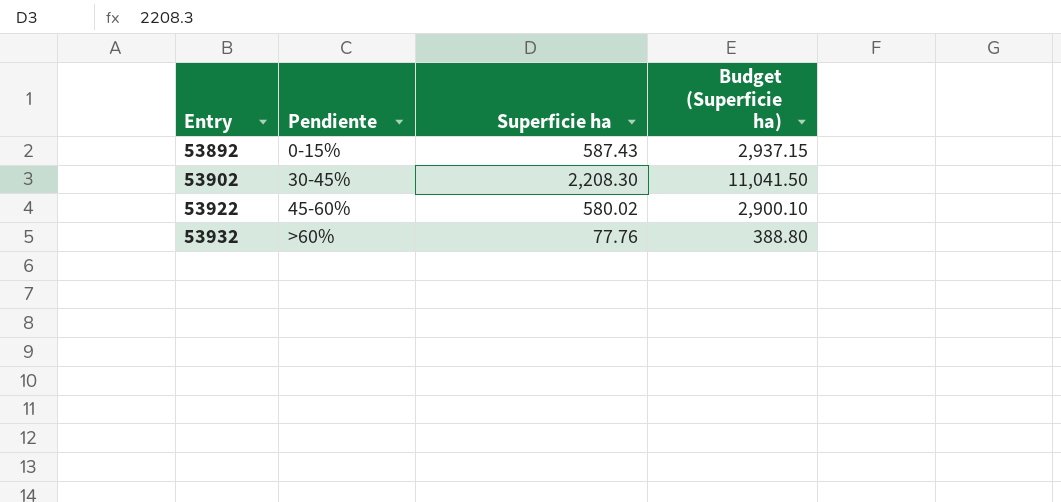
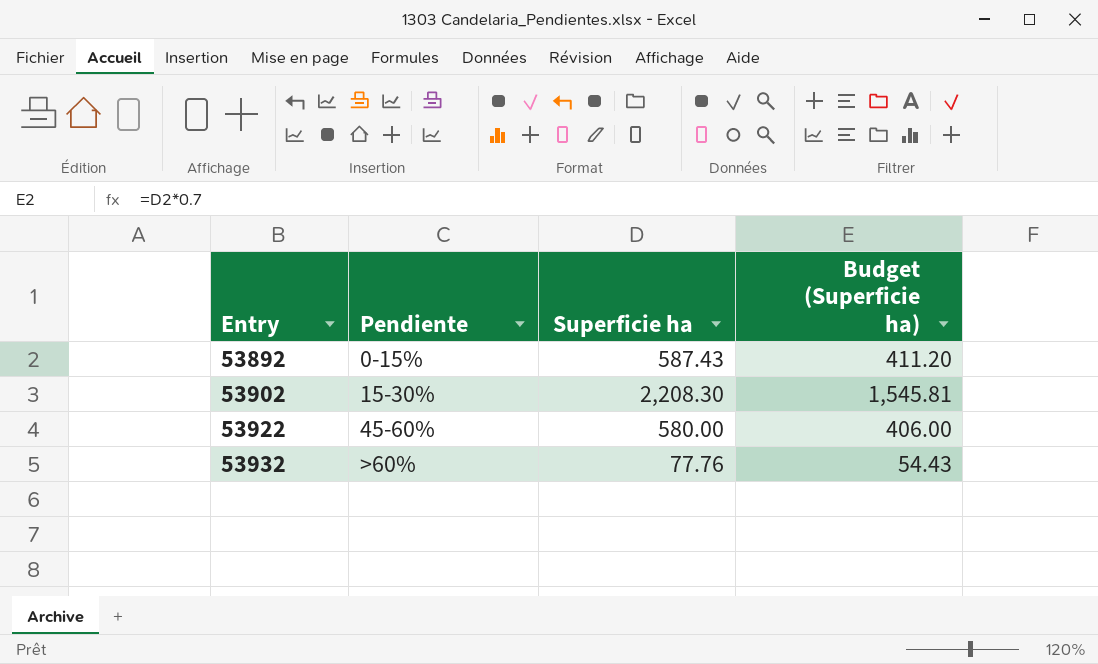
column Budget (Superficie ha) | formula: [Superficie ha] * 5 -> [Superficie ha] * 0.7
53902 | Pendiente: 30-45% -> 15-30%
53922 | Superficie ha: 580.02 -> 580.00

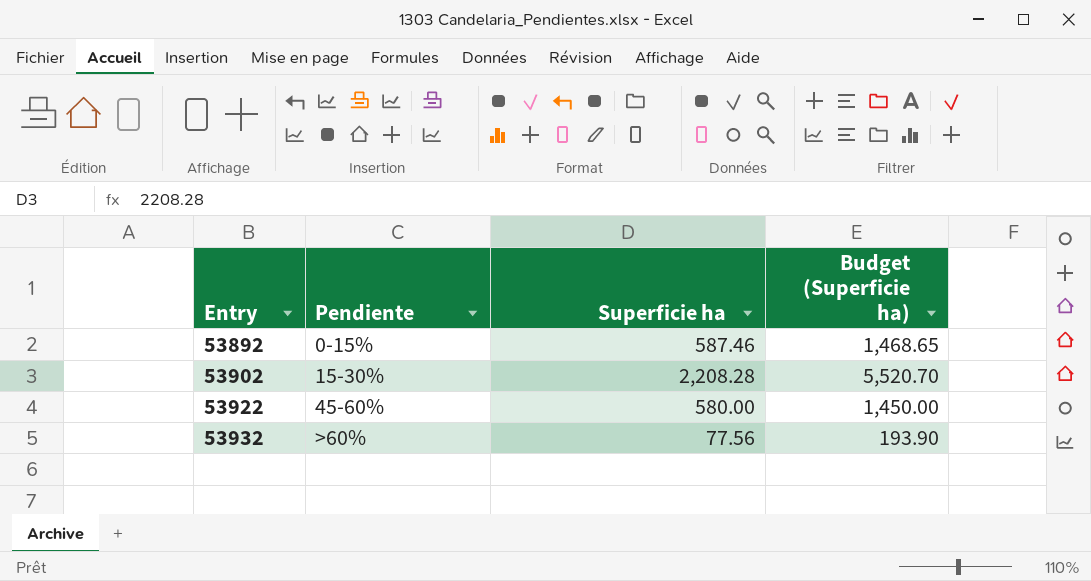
column Budget (Superficie ha) | formula: [Superficie ha] * 0.7 -> [Superficie ha] * 2.5
53892 | Superficie ha: 587.43 -> 587.46
53902 | Superficie ha: 2,208.30 -> 2,208.28
53932 | Superficie ha: 77.76 -> 77.56

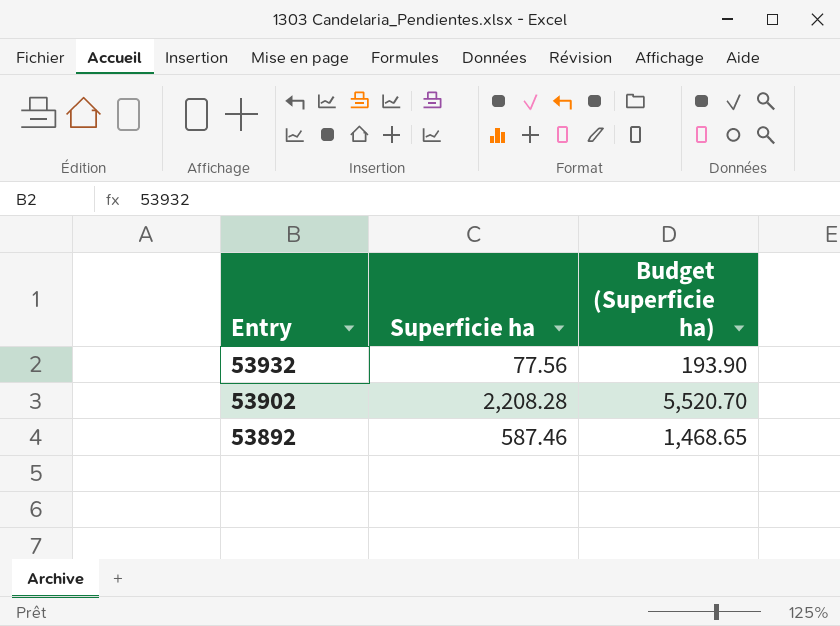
row order: Entry ascending -> Entry descending
column Pendiente | position: 2 -> none
row 53922: 45-60% | 580.00 | 1,450.00 -> none

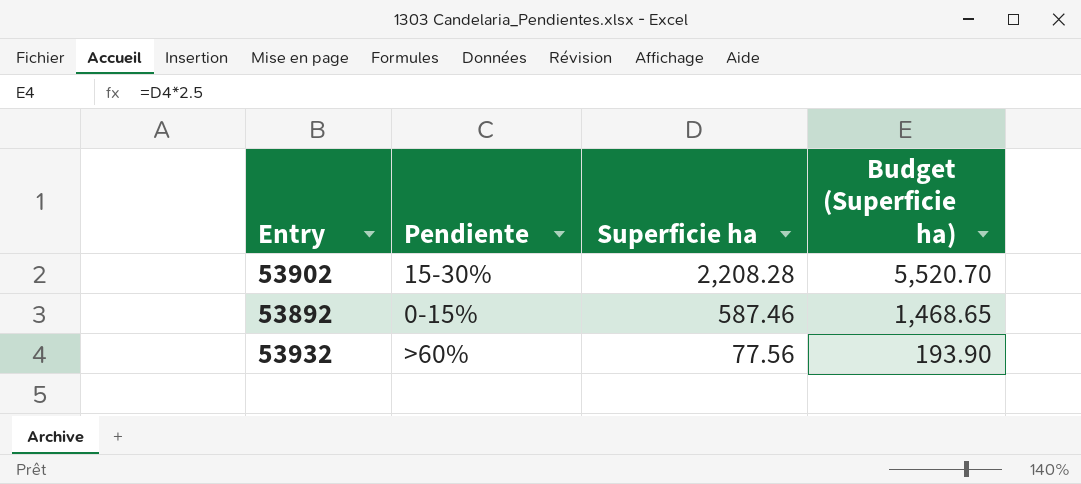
row order: Entry descending -> Superficie ha descending
column Pendiente | position: none -> 2

